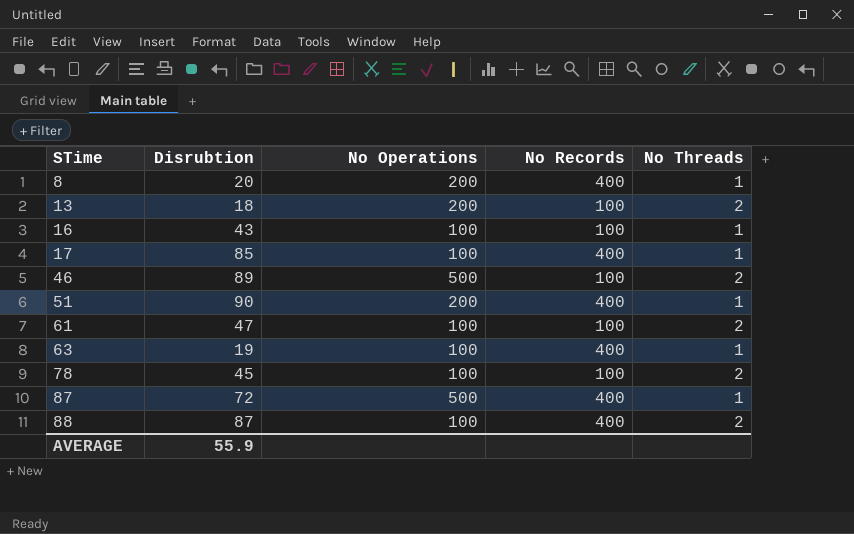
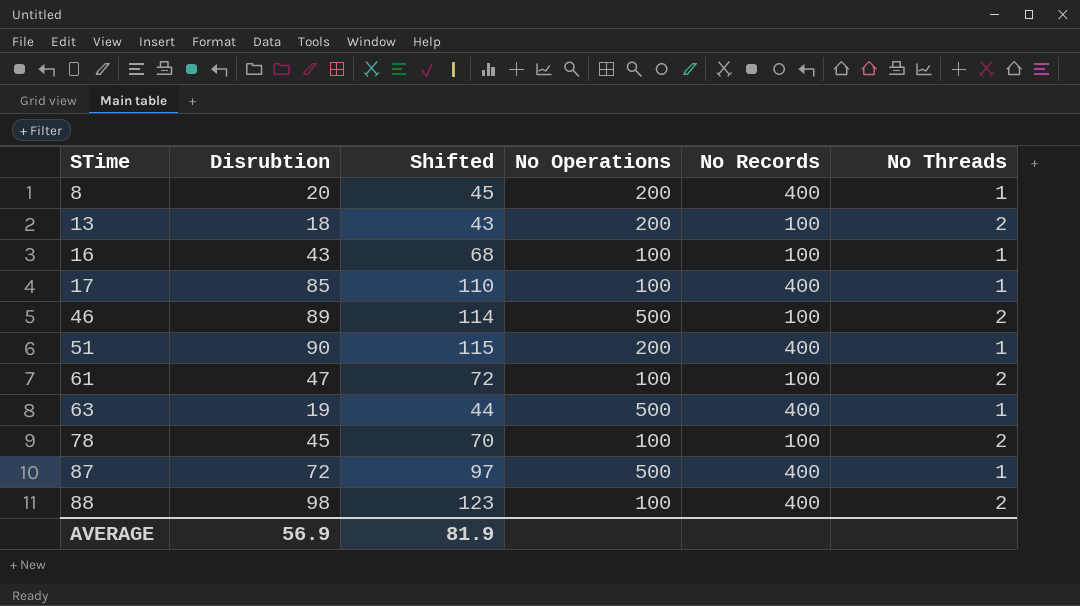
column Shifted | formula: none -> [Disrubtion] + 25
63 | No Operations: 100 -> 500
88 | Disrubtion: 87 -> 98
AVERAGE | Disrubtion: 55.9 -> 56.9

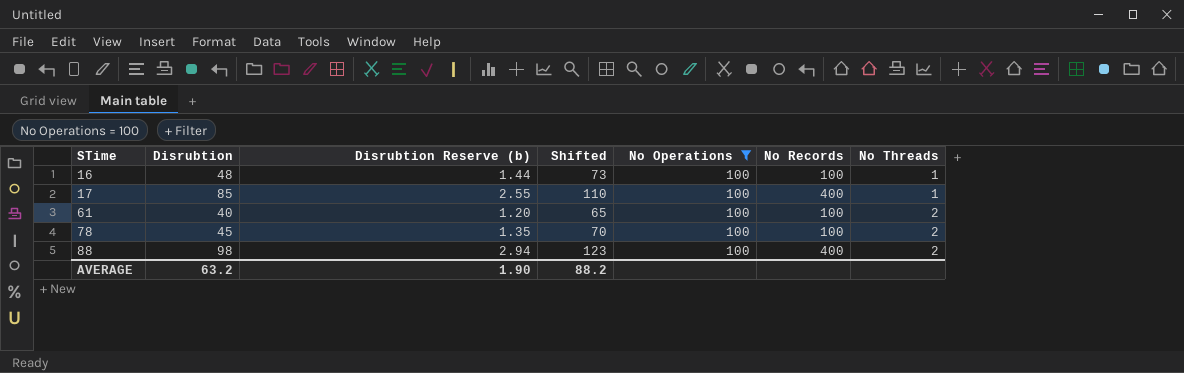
filter: none -> No Operations = 100
column Disrubtion Reserve (b) | formula: none -> [Disrubtion] * 0.03
16 | Disrubtion: 43 -> 48
16 | Shifted: 68 -> 73
61 | Disrubtion: 47 -> 40
61 | Shifted: 72 -> 65
AVERAGE | Disrubtion: 56.9 -> 63.2
AVERAGE | Shifted: 81.9 -> 88.2

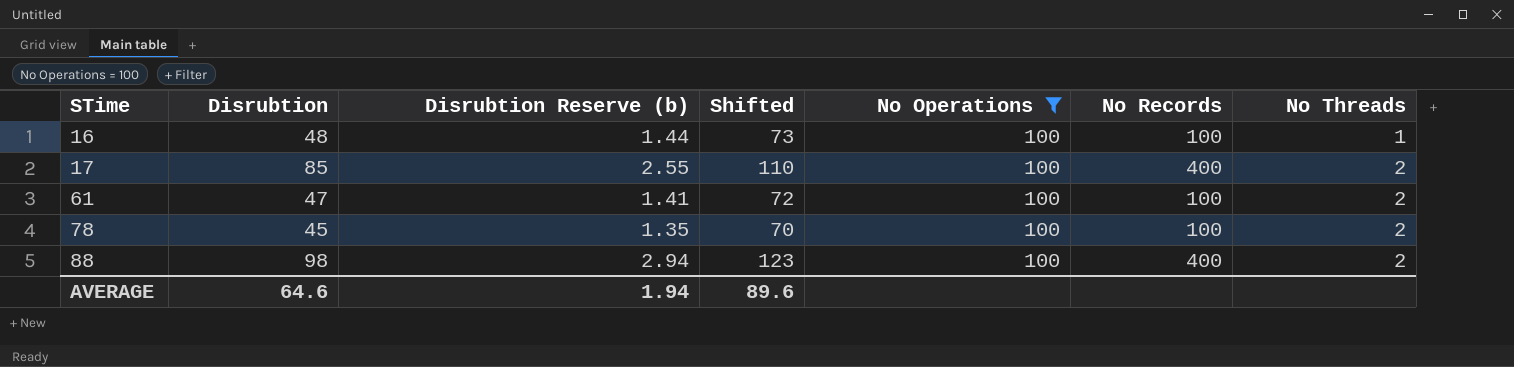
17 | No Threads: 1 -> 2
61 | Disrubtion: 40 -> 47
61 | Disrubtion Reserve (b): 1.20 -> 1.41
61 | Shifted: 65 -> 72
AVERAGE | Disrubtion: 63.2 -> 64.6
AVERAGE | Disrubtion Reserve (b): 1.90 -> 1.94
AVERAGE | Shifted: 88.2 -> 89.6

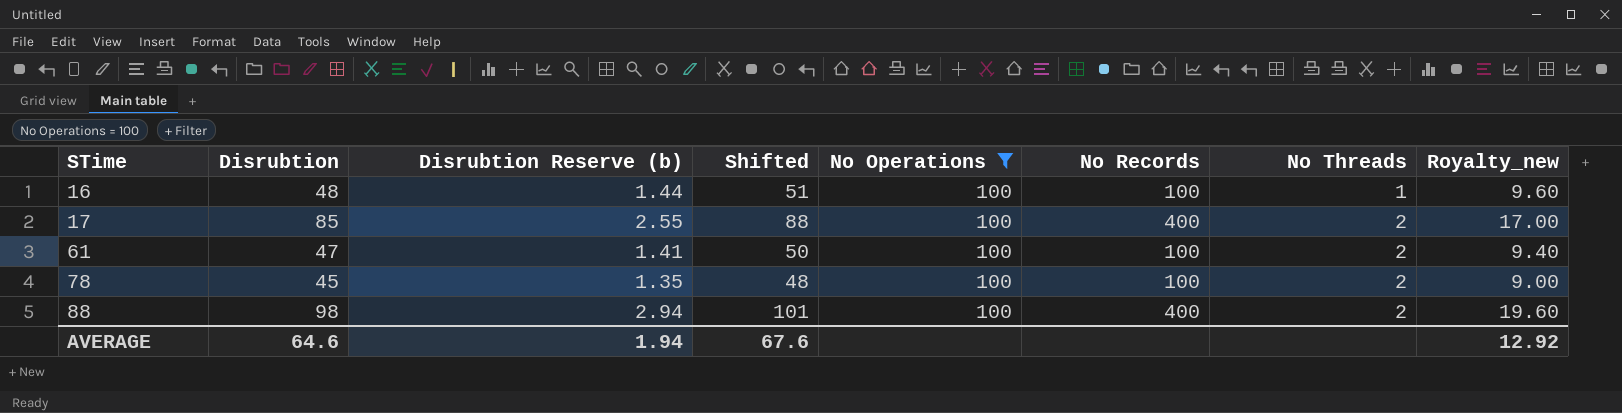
column Shifted | formula: [Disrubtion] + 25 -> [Disrubtion] + 3
column Royalty_new | formula: none -> [Disrubtion] * 0.2
AVERAGE | Shifted: 89.6 -> 67.6

